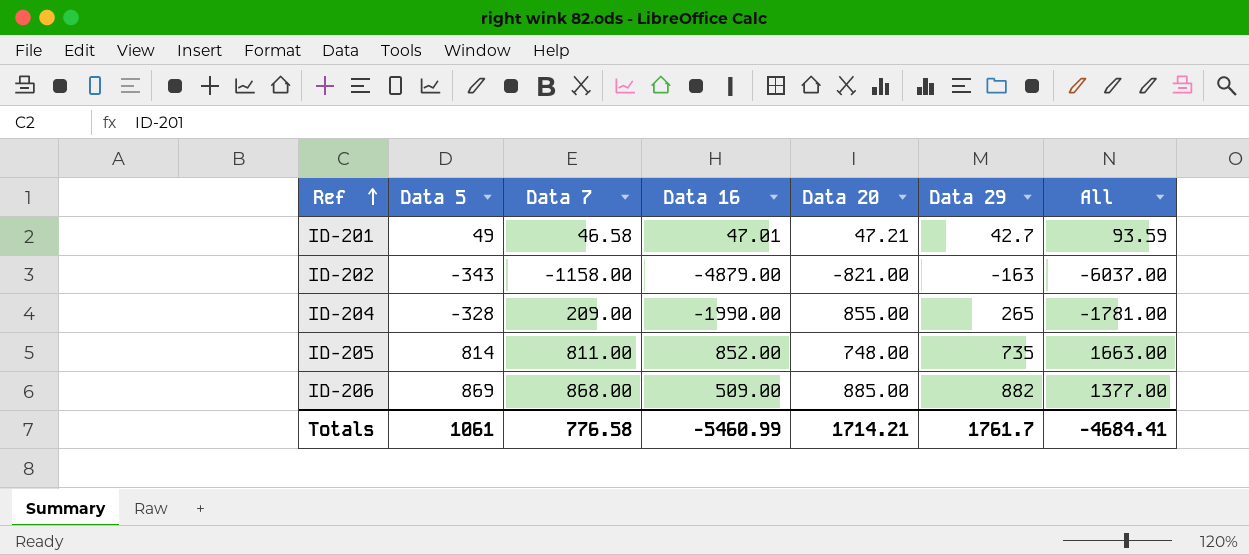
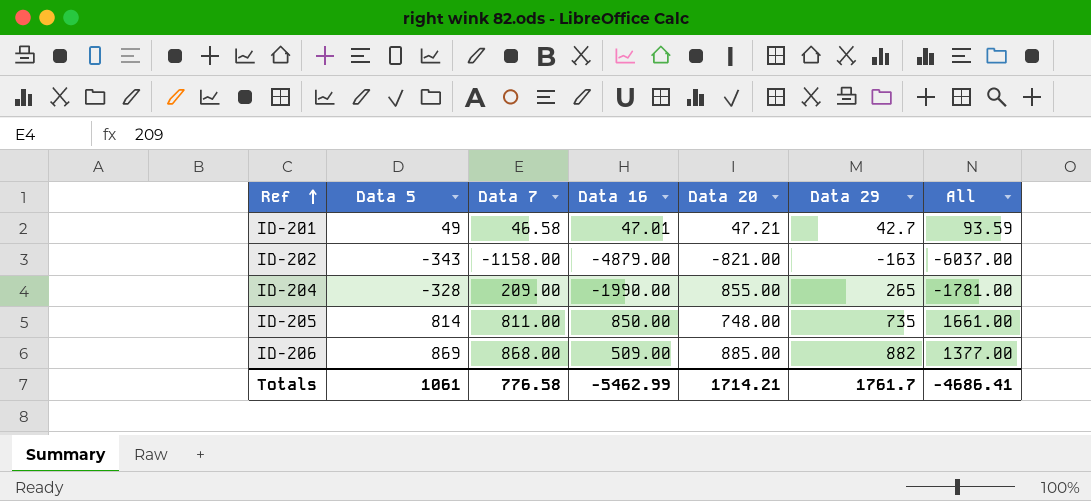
ID-205 | Data 16: 852.00 -> 850.00
ID-205 | All: 1663.00 -> 1661.00
Totals | Data 16: -5460.99 -> -5462.99
Totals | All: -4684.41 -> -4686.41

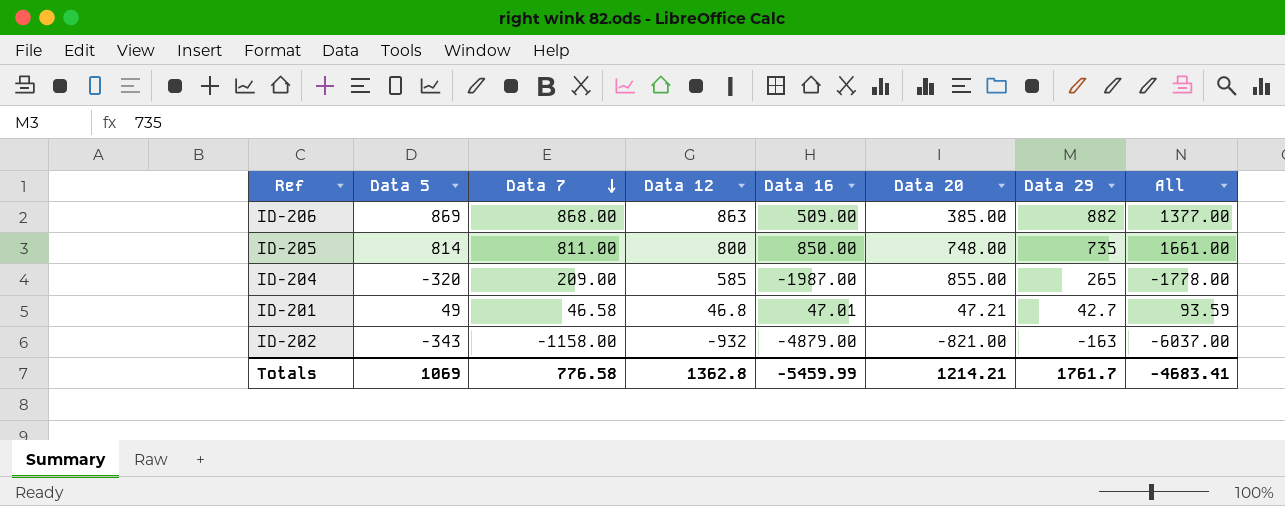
row order: Ref ascending -> Data 7 descending
column Data 12 | position: none -> 4
ID-206 | Data 20: 885.00 -> 385.00
ID-204 | Data 5: -328 -> -320
ID-204 | Data 16: -1990.00 -> -1987.00
ID-204 | All: -1781.00 -> -1778.00
Totals | Data 5: 1061 -> 1069
Totals | Data 16: -5462.99 -> -5459.99
Totals | Data 20: 1714.21 -> 1214.21
Totals | All: -4686.41 -> -4683.41

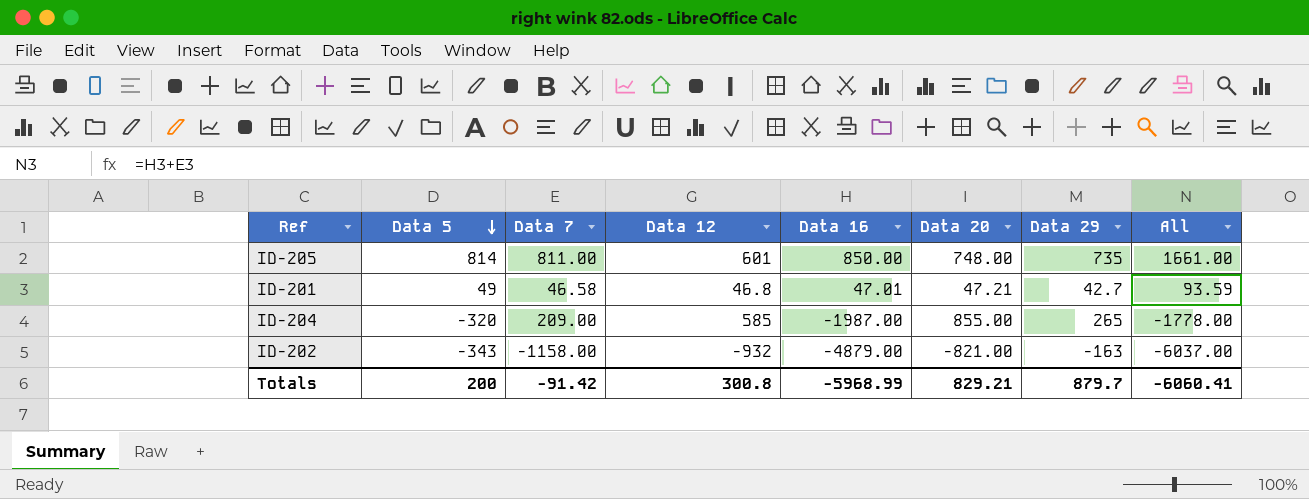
row order: Data 7 descending -> Data 5 descending
row ID-206: 869 | 868.00 | 863 | 509.00 | 385.00 | 882 | 1377.00 -> none
ID-205 | Data 12: 800 -> 601
Totals | Data 5: 1069 -> 200
Totals | Data 7: 776.58 -> -91.42
Totals | Data 12: 1362.8 -> 300.8
Totals | Data 16: -5459.99 -> -5968.99
Totals | Data 20: 1214.21 -> 829.21
Totals | Data 29: 1761.7 -> 879.7
Totals | All: -4683.41 -> -6060.41

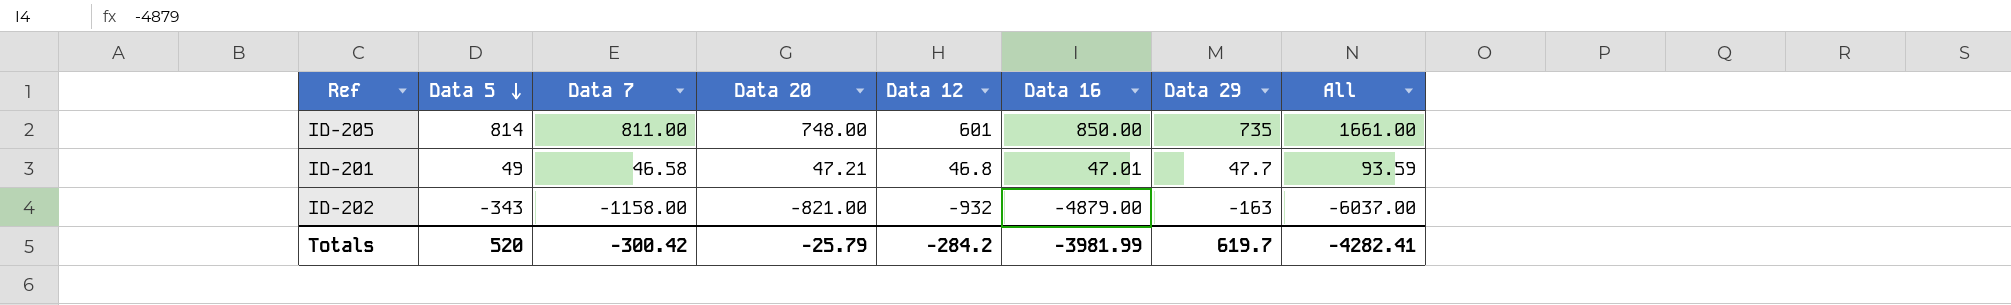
column Data 20 | position: 6 -> 4
row ID-204: -320 | 209.00 | 585 | -1987.00 | 855.00 | 265 | -1778.00 -> none
ID-201 | Data 29: 42.7 -> 47.7
Totals | Data 5: 200 -> 520
Totals | Data 7: -91.42 -> -300.42
Totals | Data 20: 829.21 -> -25.79
Totals | Data 12: 300.8 -> -284.2
Totals | Data 16: -5968.99 -> -3981.99
Totals | Data 29: 879.7 -> 619.7
Totals | All: -6060.41 -> -4282.41

